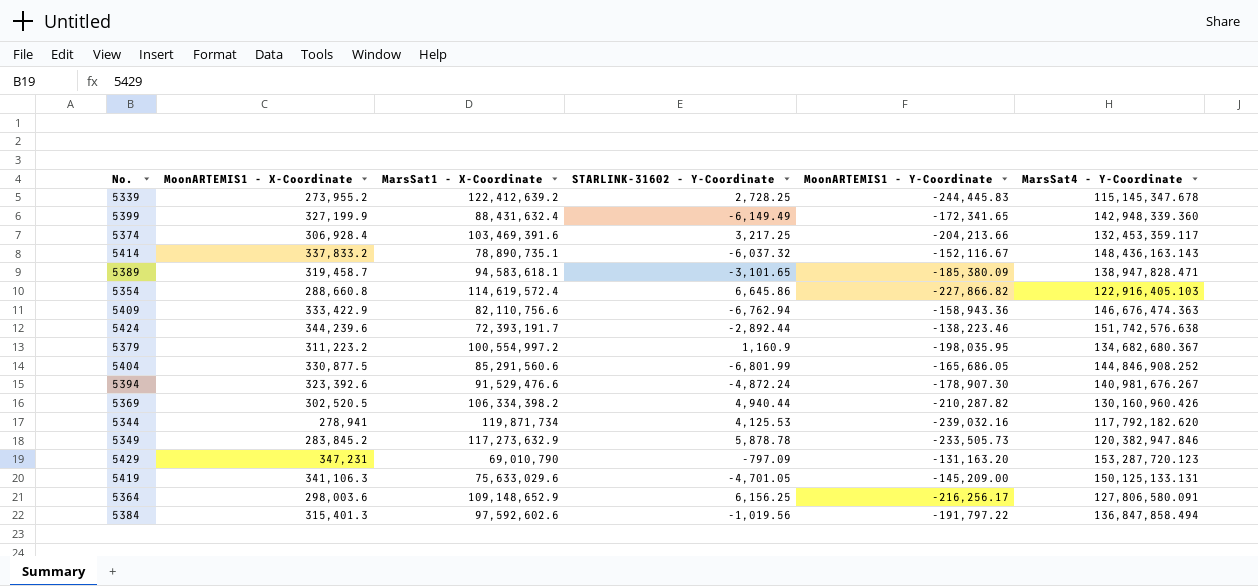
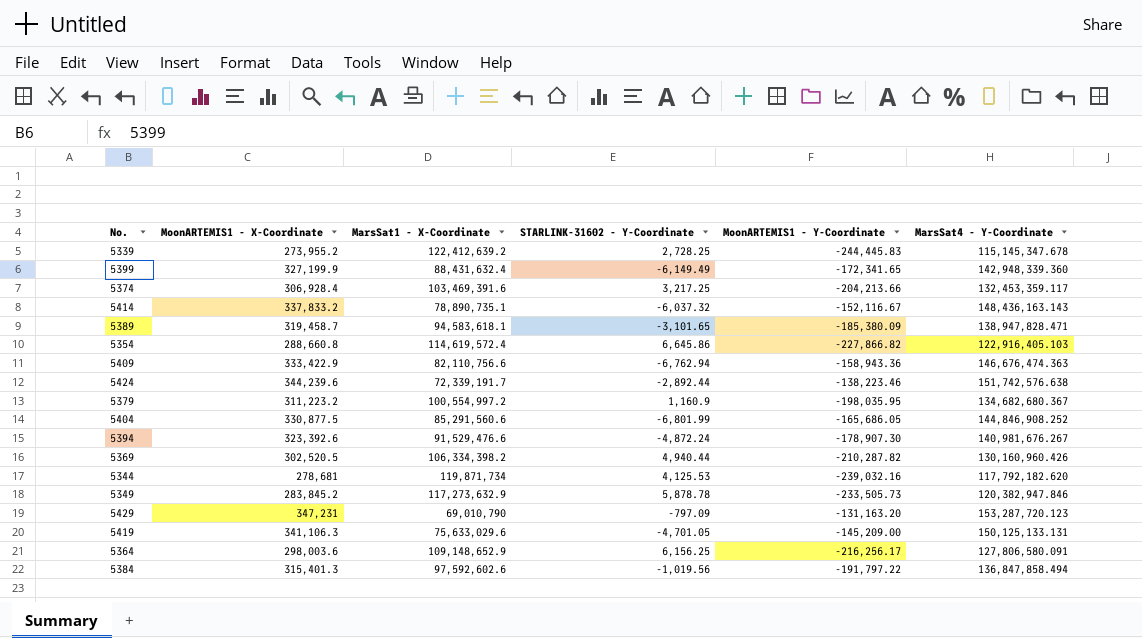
5424 | MarsSat1 - X-Coordinate: 72,393,191.7 -> 72,339,191.7
5344 | MoonARTEMIS1 - X-Coordinate: 278,941 -> 278,681

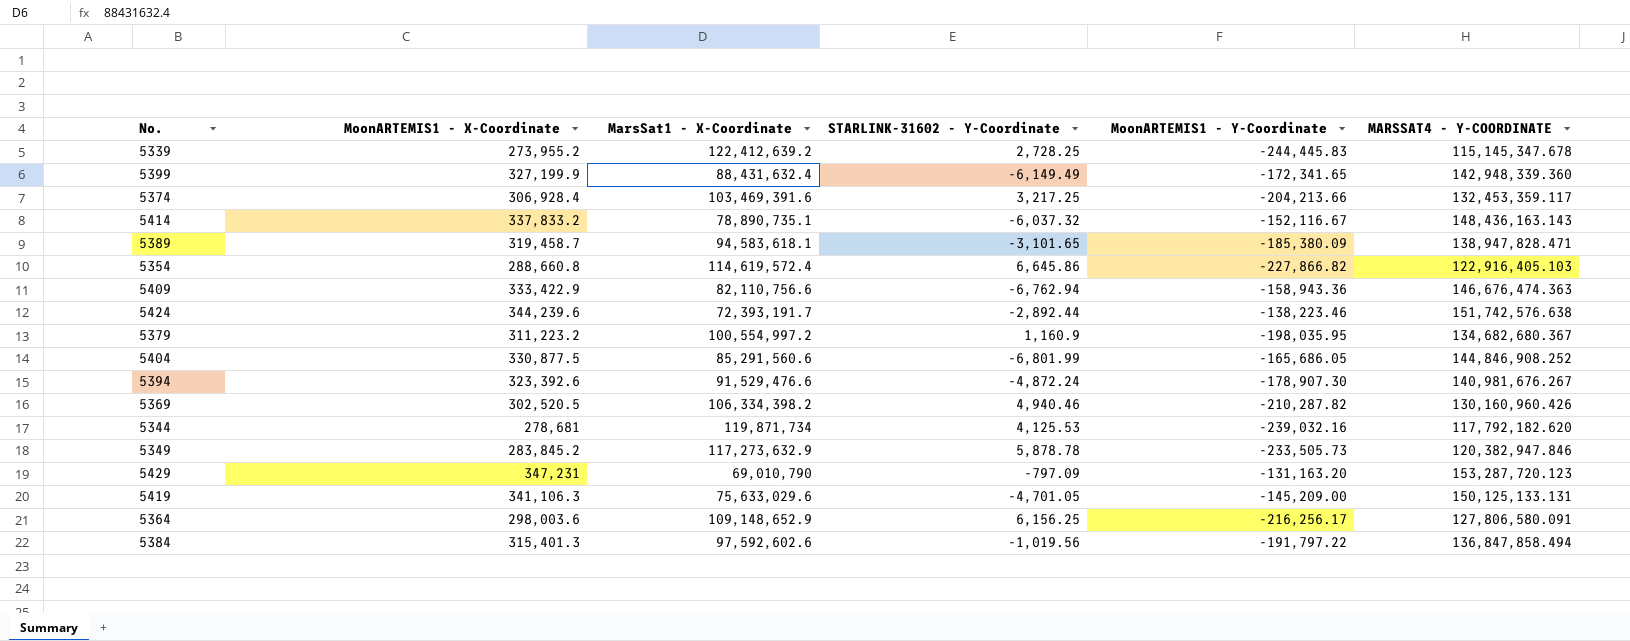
column name: MarsSat4 - Y-Coordinate -> MARSSAT4 - Y-COORDINATE
5424 | MarsSat1 - X-Coordinate: 72,339,191.7 -> 72,393,191.7
5369 | STARLINK-31602 - Y-Coordinate: 4,940.44 -> 4,940.46

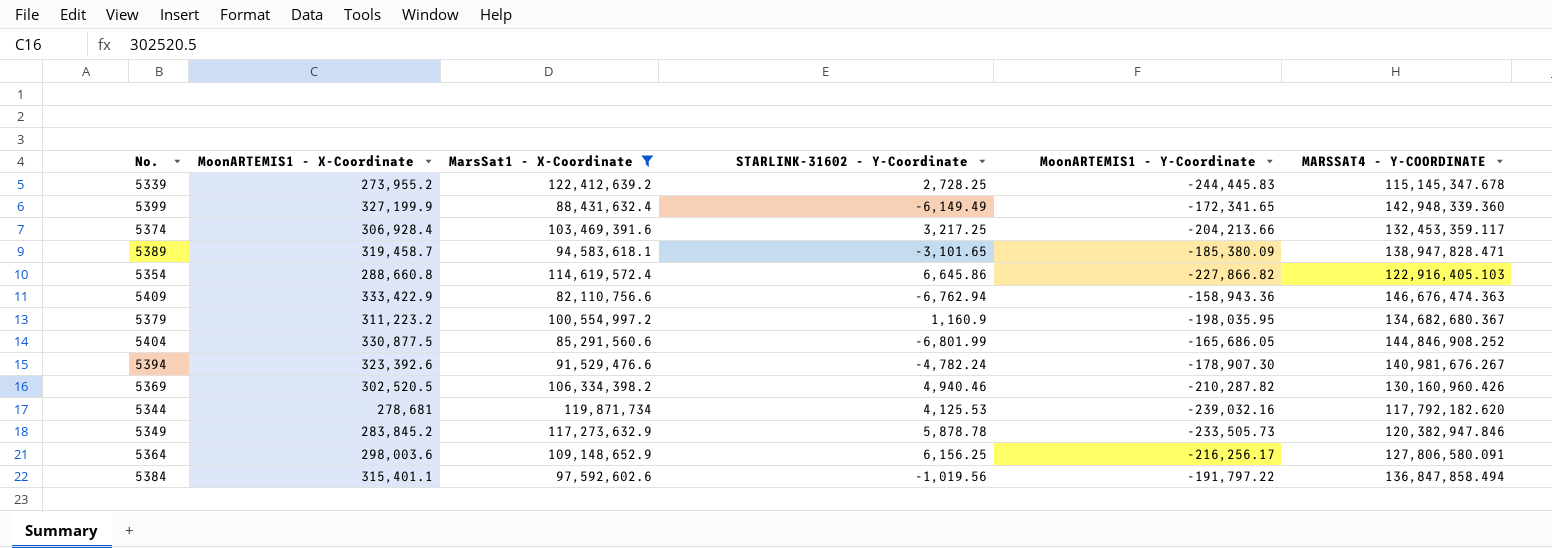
filter: none -> MarsSat1 - X-Coordinate >= 82,110,756.6
5394 | STARLINK-31602 - Y-Coordinate: -4,872.24 -> -4,782.24
5384 | MoonARTEMIS1 - X-Coordinate: 315,401.3 -> 315,401.1

